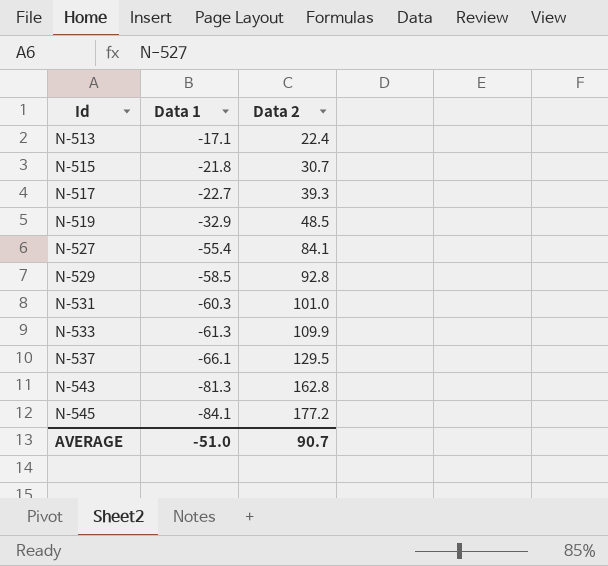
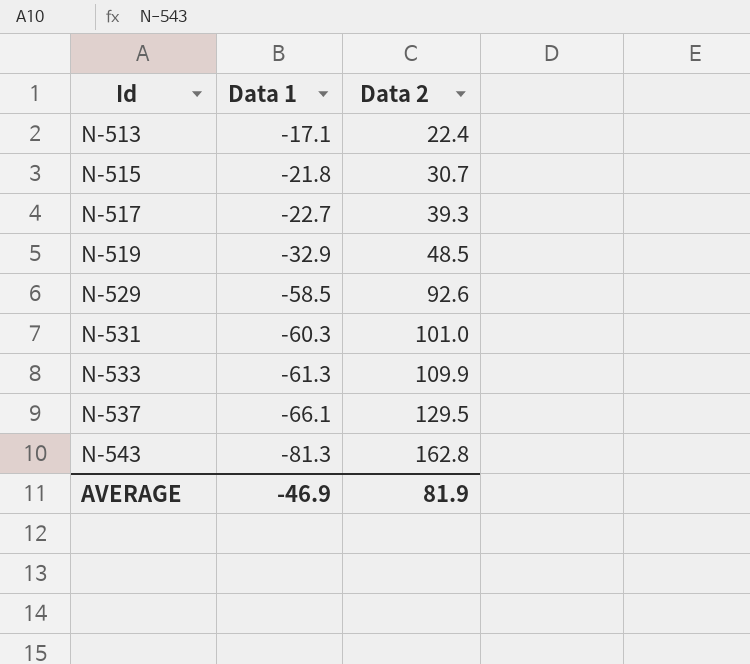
row N-527: -55.4 | 84.1 -> none
row N-545: -84.1 | 177.2 -> none
N-529 | Data 2: 92.8 -> 92.6
AVERAGE | Data 1: -51.0 -> -46.9
AVERAGE | Data 2: 90.7 -> 81.9

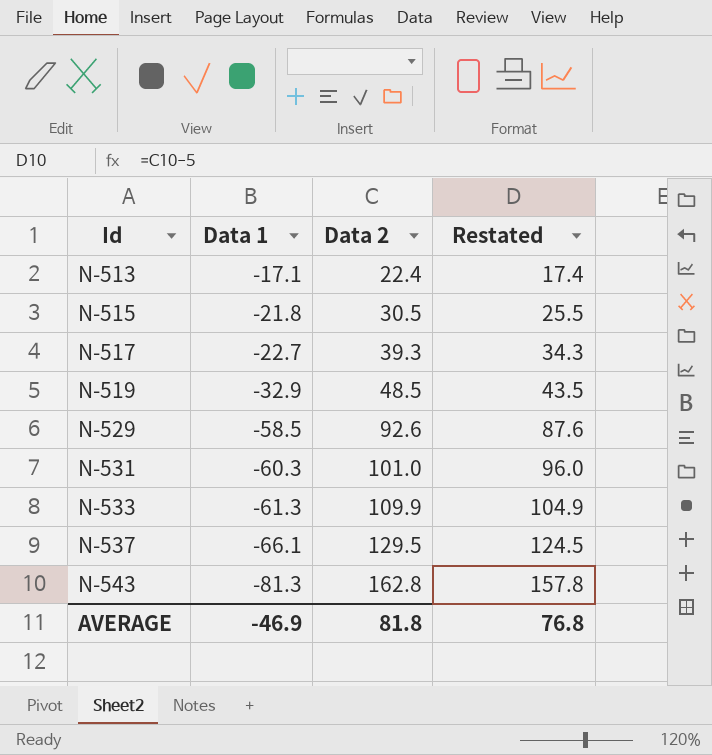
column Restated | formula: none -> [Data 2] - 5
N-515 | Data 2: 30.7 -> 30.5
AVERAGE | Data 2: 81.9 -> 81.8

